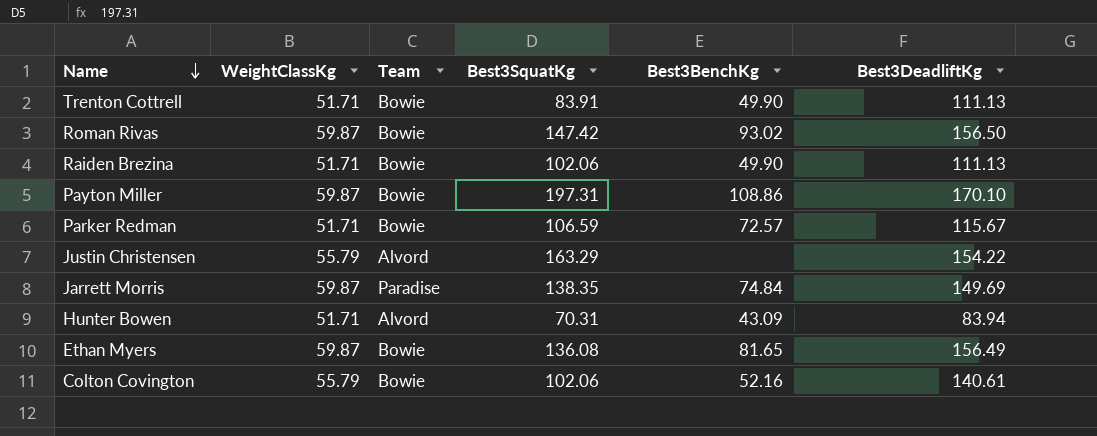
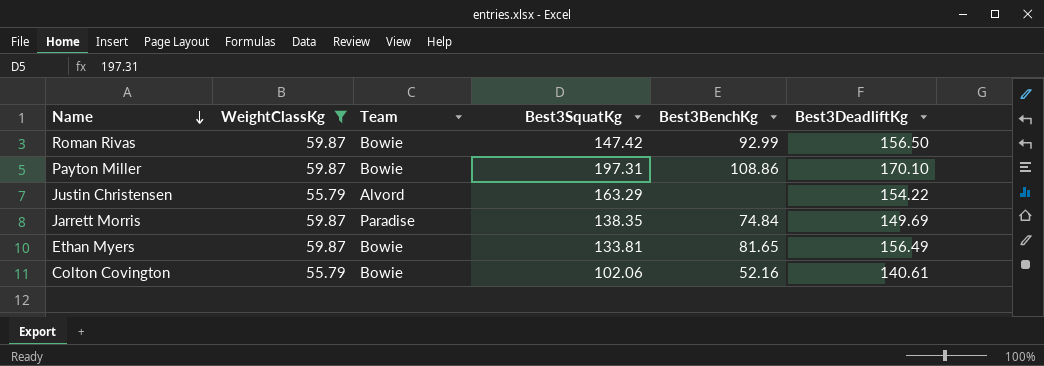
filter: none -> WeightClassKg != 51.71
Roman Rivas | Best3BenchKg: 93.02 -> 92.99
Ethan Myers | Best3SquatKg: 136.08 -> 133.81

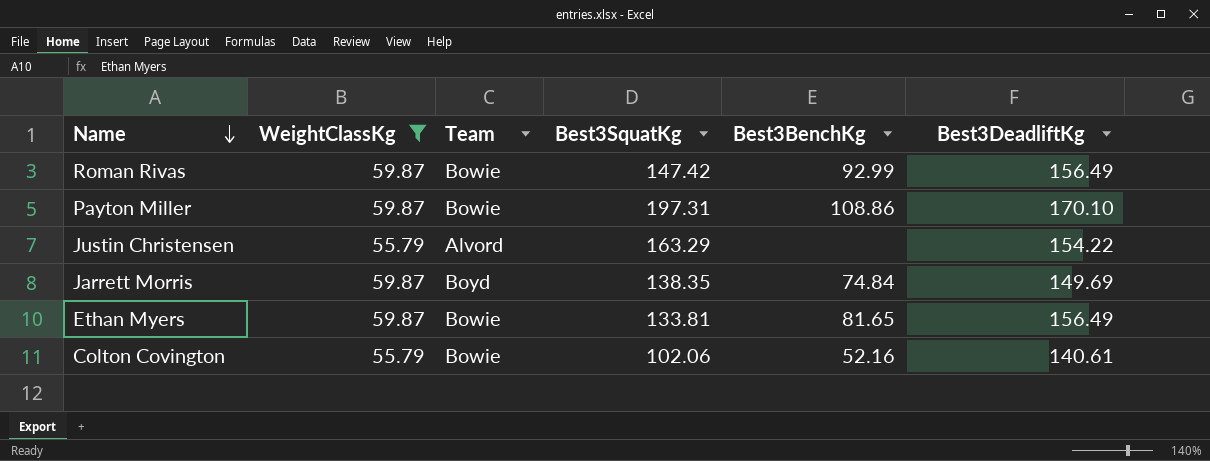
Roman Rivas | Best3DeadliftKg: 156.50 -> 156.49
Jarrett Morris | Team: Paradise -> Boyd

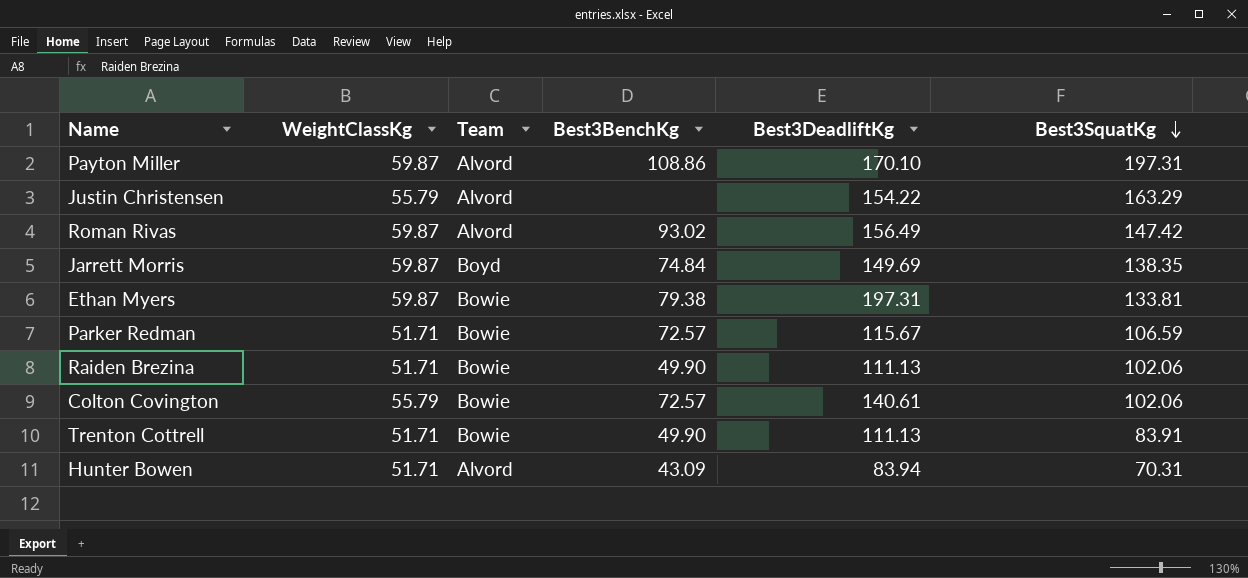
filter: WeightClassKg != 51.71 -> none
row order: Name descending -> Best3SquatKg descending
column Best3SquatKg | position: 4 -> 6
Payton Miller | Team: Bowie -> Alvord
Roman Rivas | Team: Bowie -> Alvord
Roman Rivas | Best3BenchKg: 92.99 -> 93.02
Ethan Myers | Best3BenchKg: 81.65 -> 79.38
Ethan Myers | Best3DeadliftKg: 156.49 -> 197.31
Colton Covington | Best3BenchKg: 52.16 -> 72.57

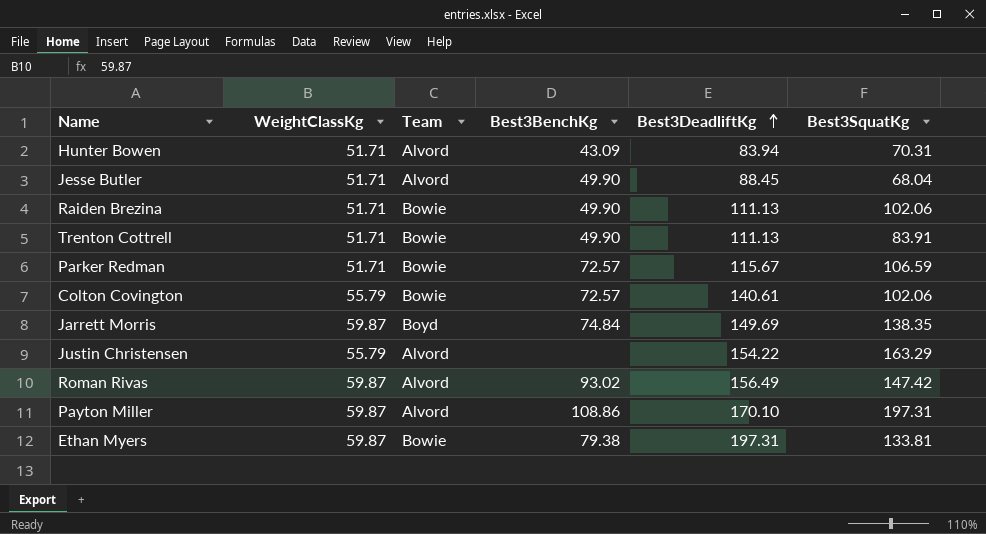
row order: Best3SquatKg descending -> Best3DeadliftKg ascending
row Jesse Butler: none -> 51.71 | Alvord | 49.90 | 88.45 | 68.04

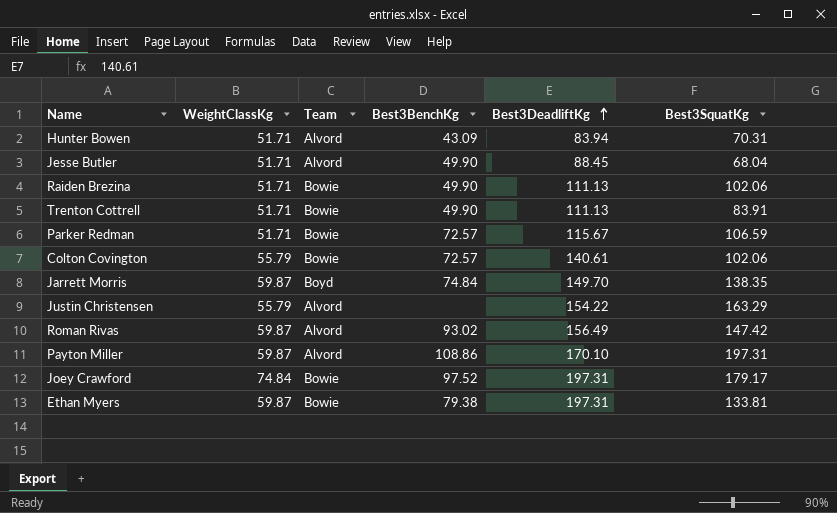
Jarrett Morris | Best3DeadliftKg: 149.69 -> 149.70
row Joey Crawford: none -> 74.84 | Bowie | 97.52 | 197.31 | 179.17

